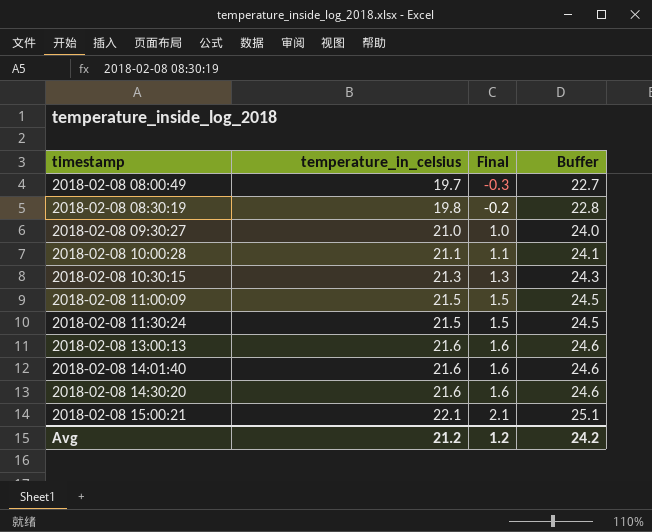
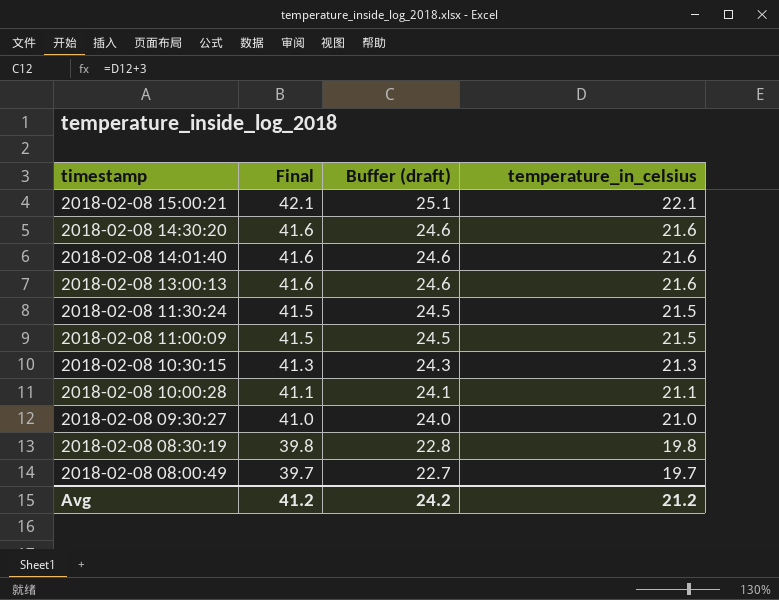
row order: timestamp ascending -> timestamp descending
column Final | formula: [temperature_in_celsius] - 20 -> [temperature_in_celsius] + 20
column name: Buffer -> Buffer (draft)
column temperature_in_celsius | position: 2 -> 4
Avg | Final: 1.2 -> 41.2

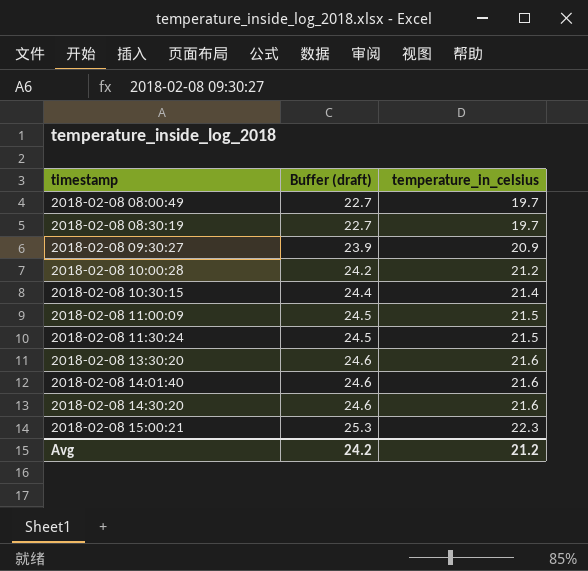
row order: timestamp descending -> timestamp ascending
column Final | formula: [temperature_in_celsius] + 20 -> none
row 2018-02-08 13:00:13: 41.6 | 24.6 | 21.6 -> none
2018-02-08 08:30:19 | Buffer (draft): 22.8 -> 22.7
2018-02-08 08:30:19 | temperature_in_celsius: 19.8 -> 19.7
2018-02-08 09:30:27 | Buffer (draft): 24.0 -> 23.9
2018-02-08 09:30:27 | temperature_in_celsius: 21.0 -> 20.9
2018-02-08 10:00:28 | Buffer (draft): 24.1 -> 24.2
2018-02-08 10:00:28 | temperature_in_celsius: 21.1 -> 21.2
2018-02-08 10:30:15 | Buffer (draft): 24.3 -> 24.4
2018-02-08 10:30:15 | temperature_in_celsius: 21.3 -> 21.4
row 2018-02-08 13:30:20: none -> 24.6 | 21.6
2018-02-08 15:00:21 | Buffer (draft): 25.1 -> 25.3
2018-02-08 15:00:21 | temperature_in_celsius: 22.1 -> 22.3

